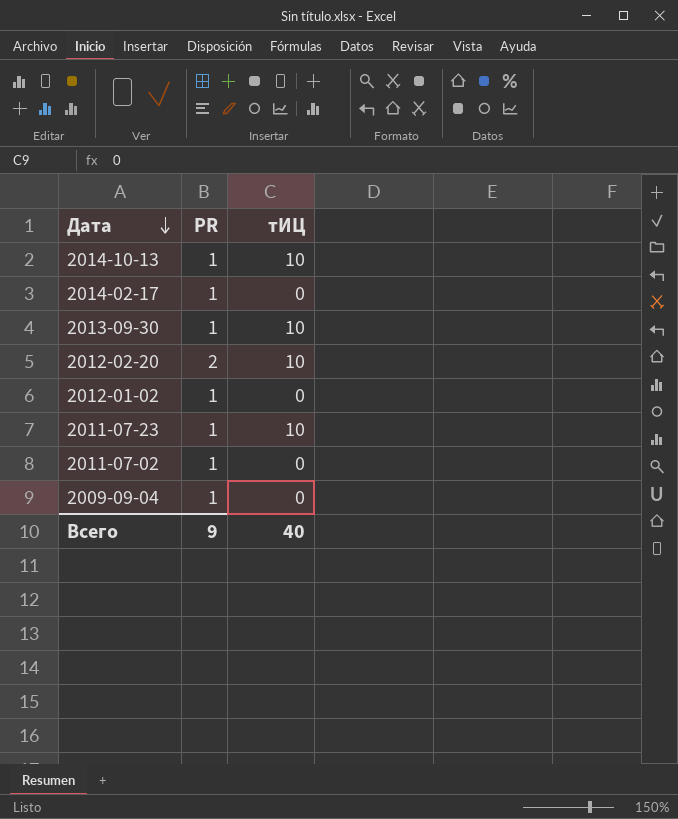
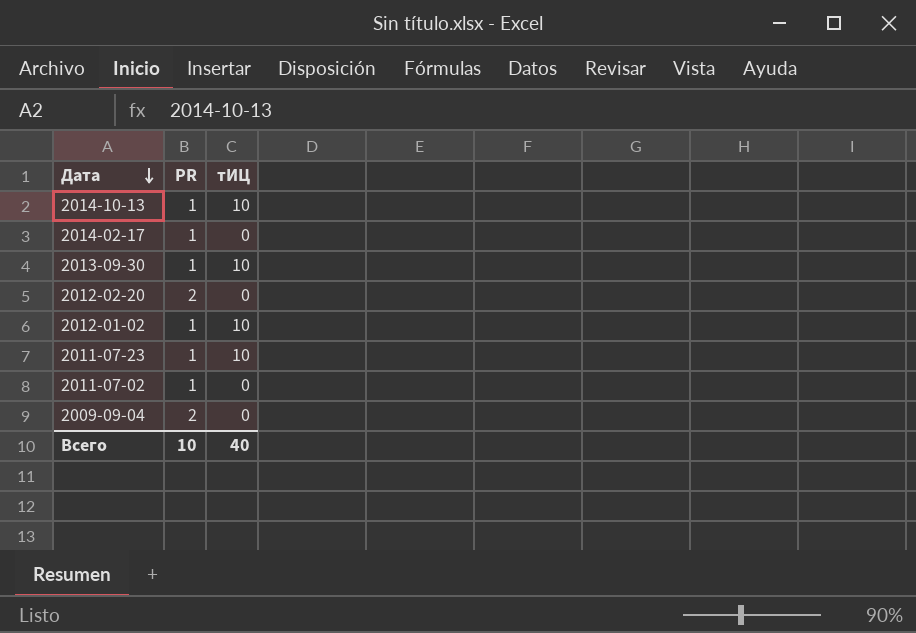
2012-02-20 | тИЦ: 10 -> 0
2012-01-02 | тИЦ: 0 -> 10
2009-09-04 | PR: 1 -> 2
Всего | PR: 9 -> 10

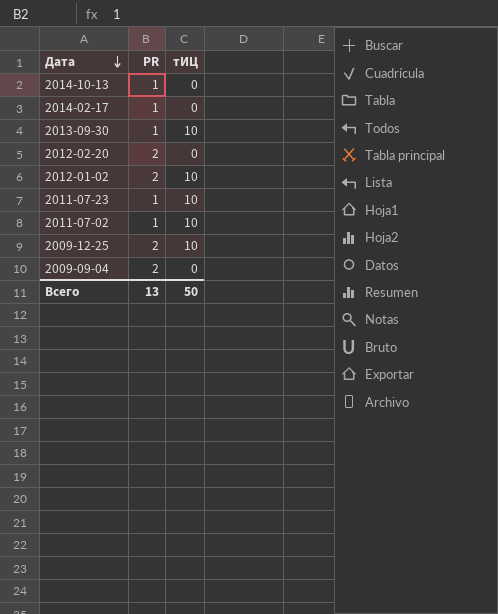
2014-10-13 | тИЦ: 10 -> 0
2012-01-02 | PR: 1 -> 2
2011-07-02 | тИЦ: 0 -> 10
row 2009-12-25: none -> 2 | 10
Всего | PR: 10 -> 13
Всего | тИЦ: 40 -> 50

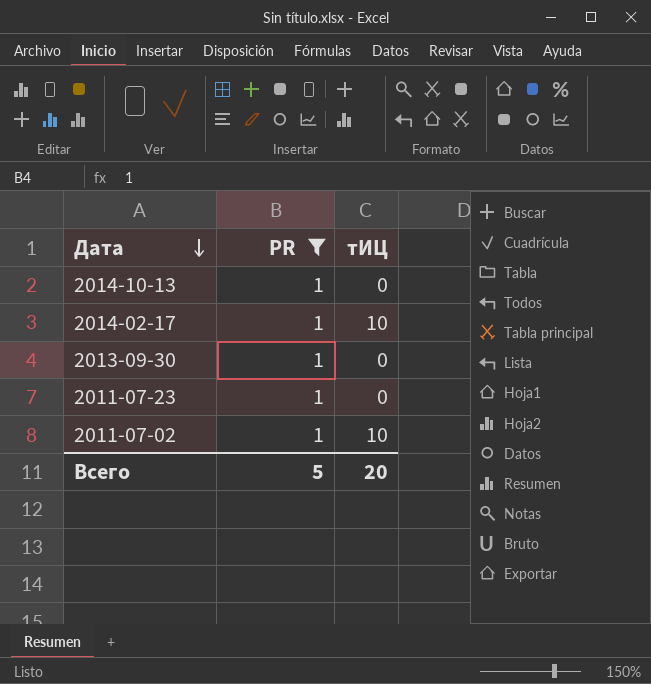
filter: none -> PR = 1
2014-02-17 | тИЦ: 0 -> 10
2013-09-30 | тИЦ: 10 -> 0
2011-07-23 | тИЦ: 10 -> 0
Всего | PR: 13 -> 5
Всего | тИЦ: 50 -> 20

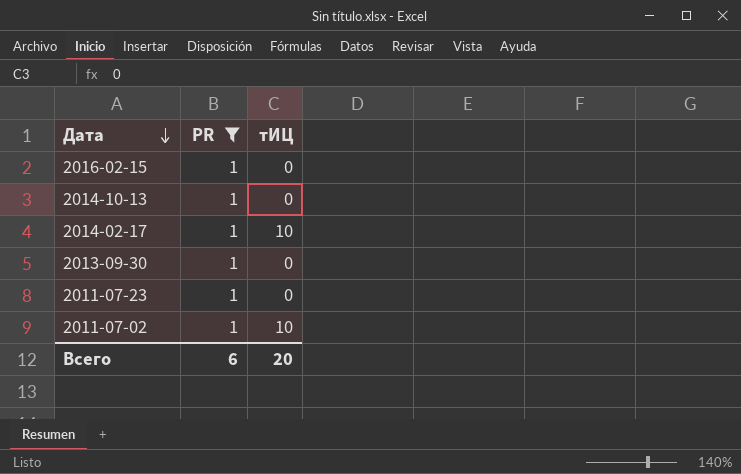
row 2016-02-15: none -> 1 | 0
Всего | PR: 5 -> 6

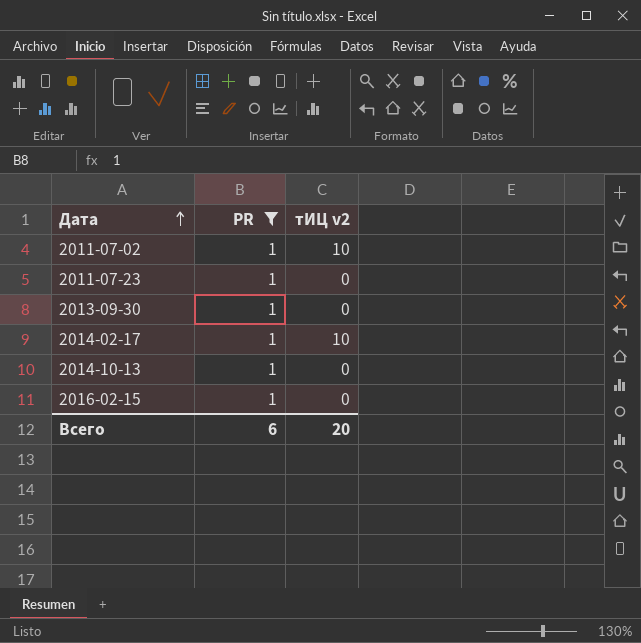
row order: Дата descending -> Дата ascending
column name: тИЦ -> тИЦ v2

